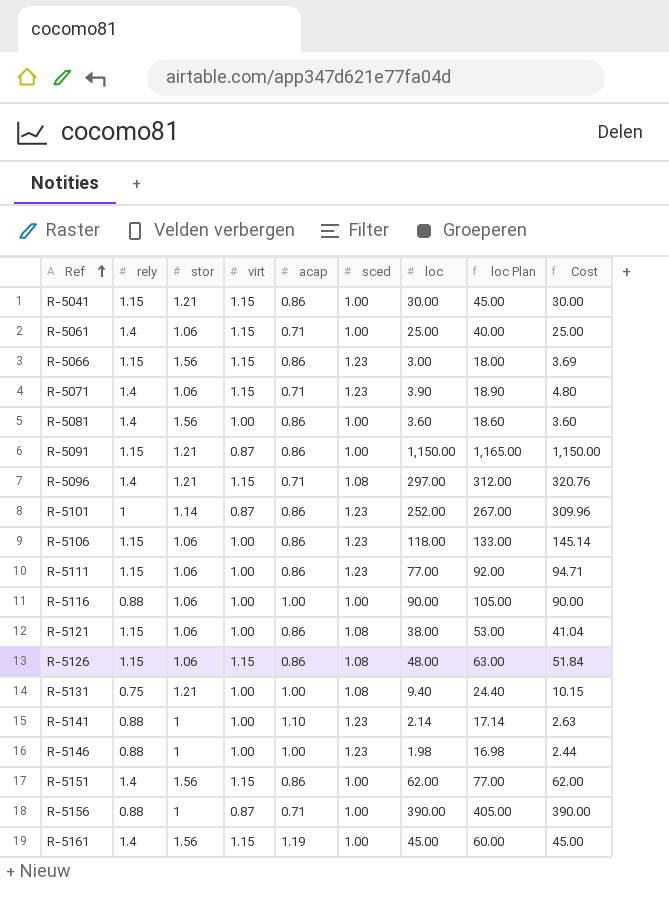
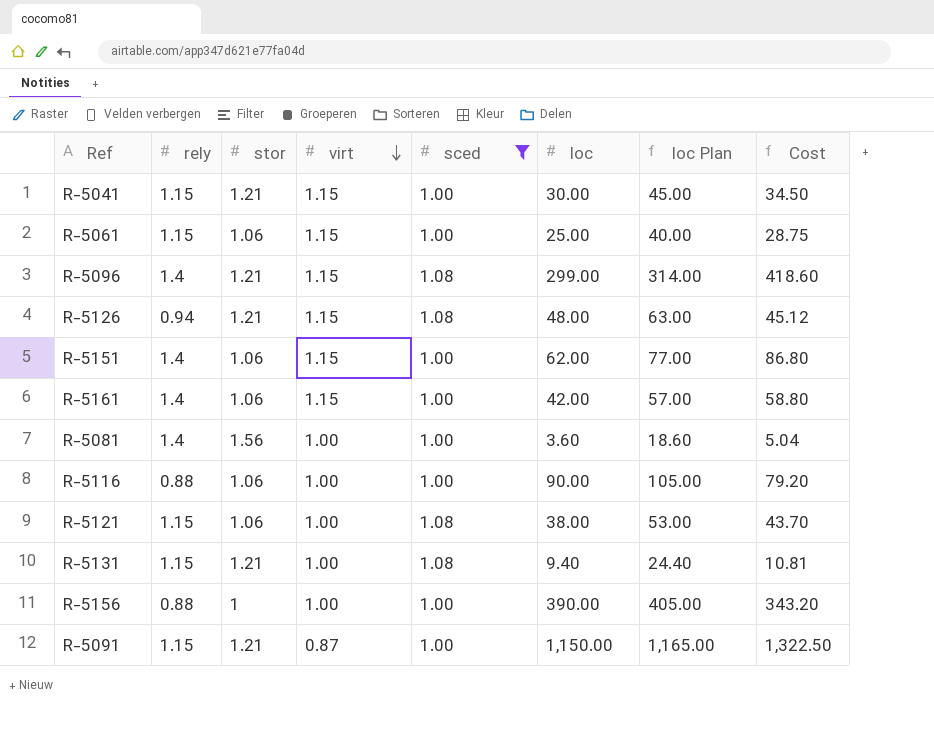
filter: none -> sced != 1.23
row order: Ref ascending -> virt descending
column acap | position: 5 -> none
column Cost | formula: [sced] * [loc] -> [rely] * [loc]
R-5061 | rely: 1.4 -> 1.15
R-5096 | loc: 297.00 -> 299.00
R-5096 | loc Plan: 312.00 -> 314.00
R-5126 | rely: 1.15 -> 0.94
R-5126 | stor: 1.06 -> 1.21
R-5151 | stor: 1.56 -> 1.06
R-5161 | stor: 1.56 -> 1.06
R-5161 | loc: 45.00 -> 42.00
R-5161 | loc Plan: 60.00 -> 57.00
R-5131 | rely: 0.75 -> 1.15
R-5156 | virt: 0.87 -> 1.00

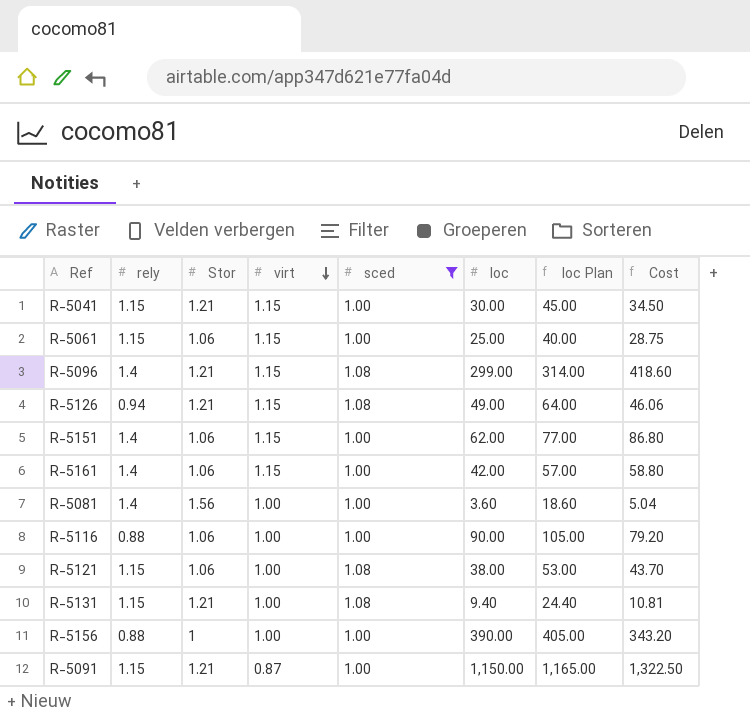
column name: stor -> Stor
R-5126 | loc: 48.00 -> 49.00
R-5126 | loc Plan: 63.00 -> 64.00
R-5126 | Cost: 45.12 -> 46.06

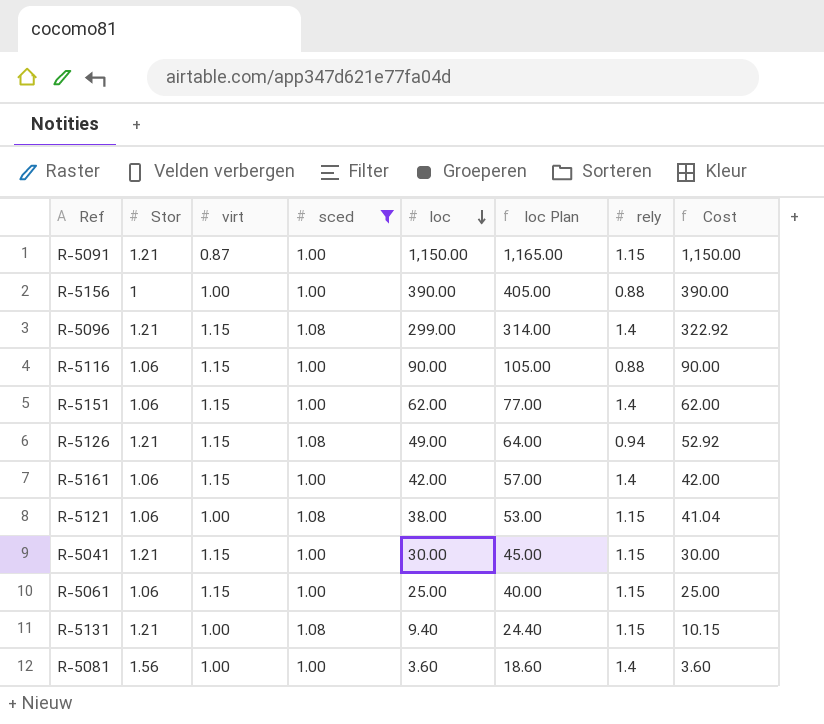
row order: virt descending -> loc descending
column rely | position: 2 -> 7
column Cost | formula: [rely] * [loc] -> [sced] * [loc]
R-5116 | virt: 1.00 -> 1.15

